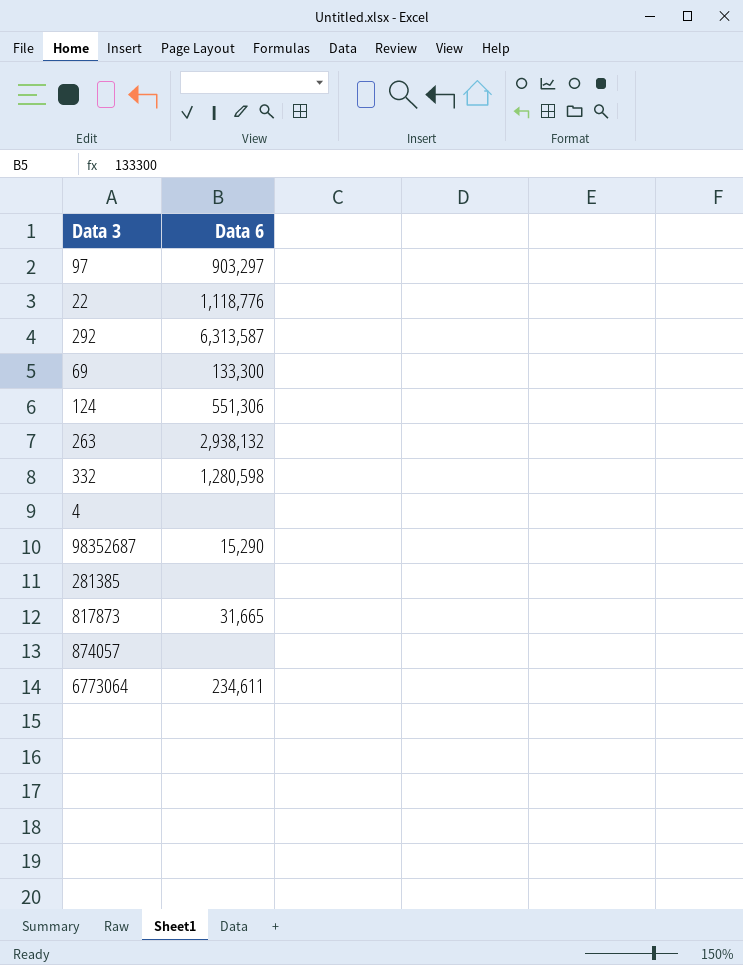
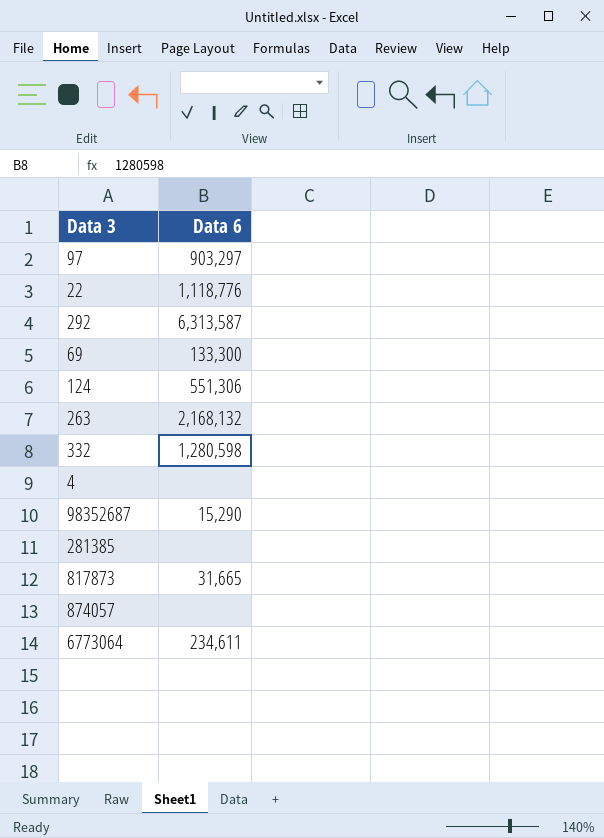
263 | Data 6: 2,938,132 -> 2,168,132

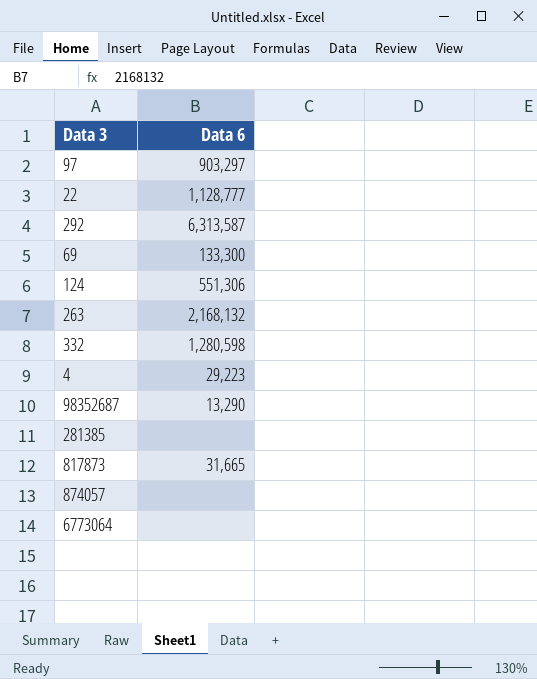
22 | Data 6: 1,118,776 -> 1,128,777
4 | Data 6: none -> 29,223
98352687 | Data 6: 15,290 -> 13,290
6773064 | Data 6: 234,611 -> none

